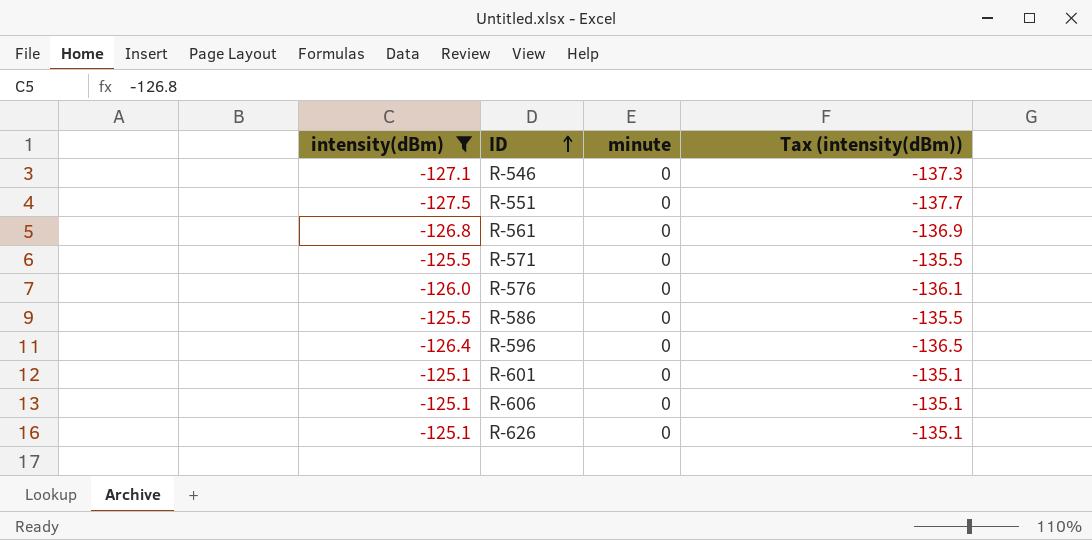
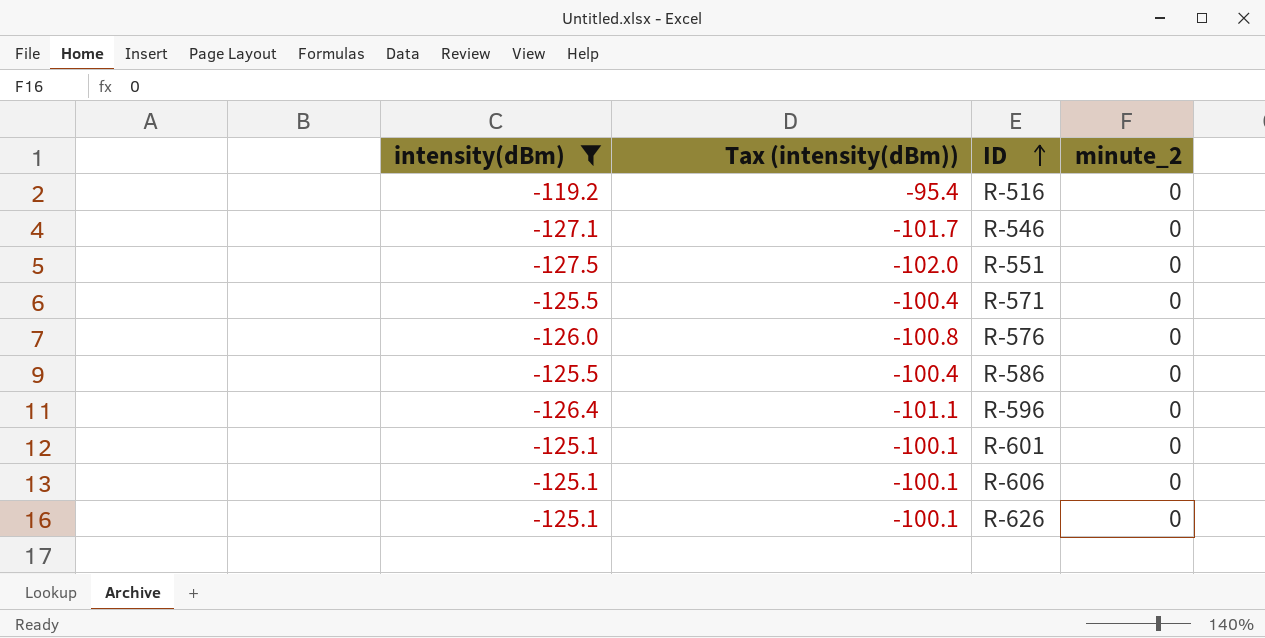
column Tax (intensity(dBm)) | formula: [intensity(dBm)] * 1.08 -> [intensity(dBm)] * 0.8
column Tax (intensity(dBm)) | position: 4 -> 2
column name: minute -> minute_2
row R-561: -126.8 | 0 | -136.9 -> none
row R-516: none -> -119.2 | -95.4 | 0

